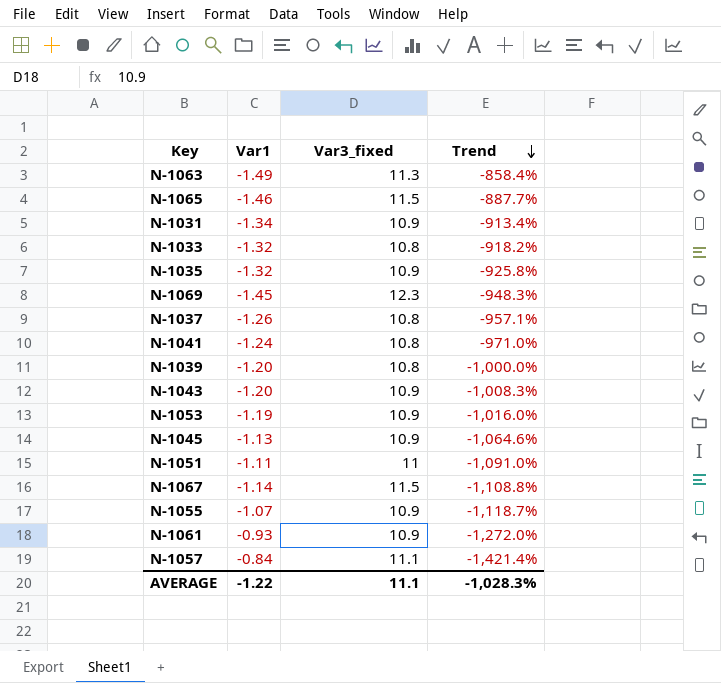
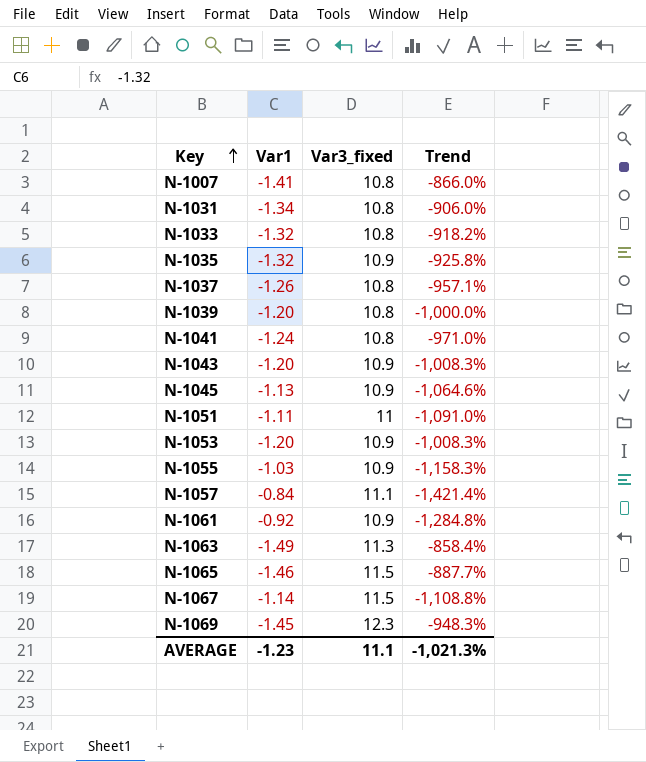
row order: Trend descending -> Key ascending
row N-1007: none -> -1.41 | 10.8 | -866.0%
N-1031 | Var3_fixed: 10.9 -> 10.8
N-1031 | Trend: -913.4% -> -906.0%
N-1053 | Var1: -1.19 -> -1.20
N-1053 | Trend: -1,016.0% -> -1,008.3%
N-1055 | Var1: -1.07 -> -1.03
N-1055 | Trend: -1,118.7% -> -1,158.3%
N-1061 | Var1: -0.93 -> -0.92
N-1061 | Trend: -1,272.0% -> -1,284.8%
AVERAGE | Var1: -1.22 -> -1.23
AVERAGE | Trend: -1,028.3% -> -1,021.3%

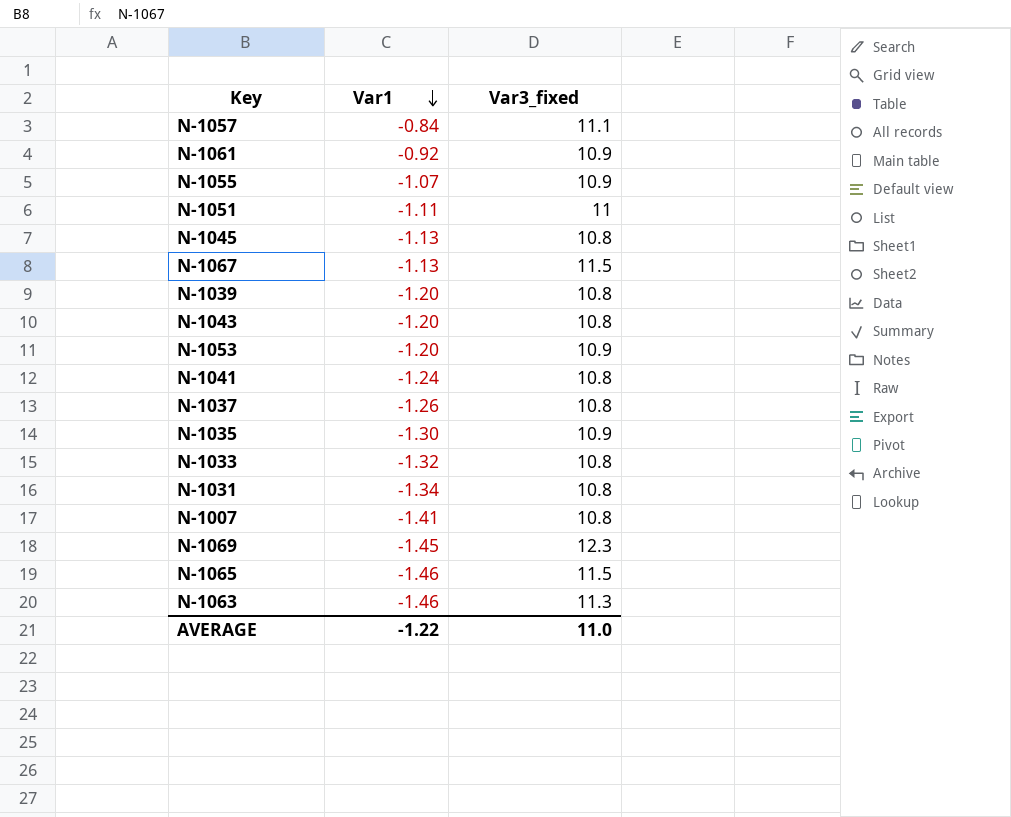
row order: Key ascending -> Var1 descending
column Trend | formula: ([Var3_fixed] - [Var1]) / [Var1] -> none
N-1055 | Var1: -1.03 -> -1.07
N-1045 | Var3_fixed: 10.9 -> 10.8
N-1067 | Var1: -1.14 -> -1.13
N-1043 | Var3_fixed: 10.9 -> 10.8
N-1035 | Var1: -1.32 -> -1.30
N-1063 | Var1: -1.49 -> -1.46
AVERAGE | Var1: -1.23 -> -1.22
AVERAGE | Var3_fixed: 11.1 -> 11.0

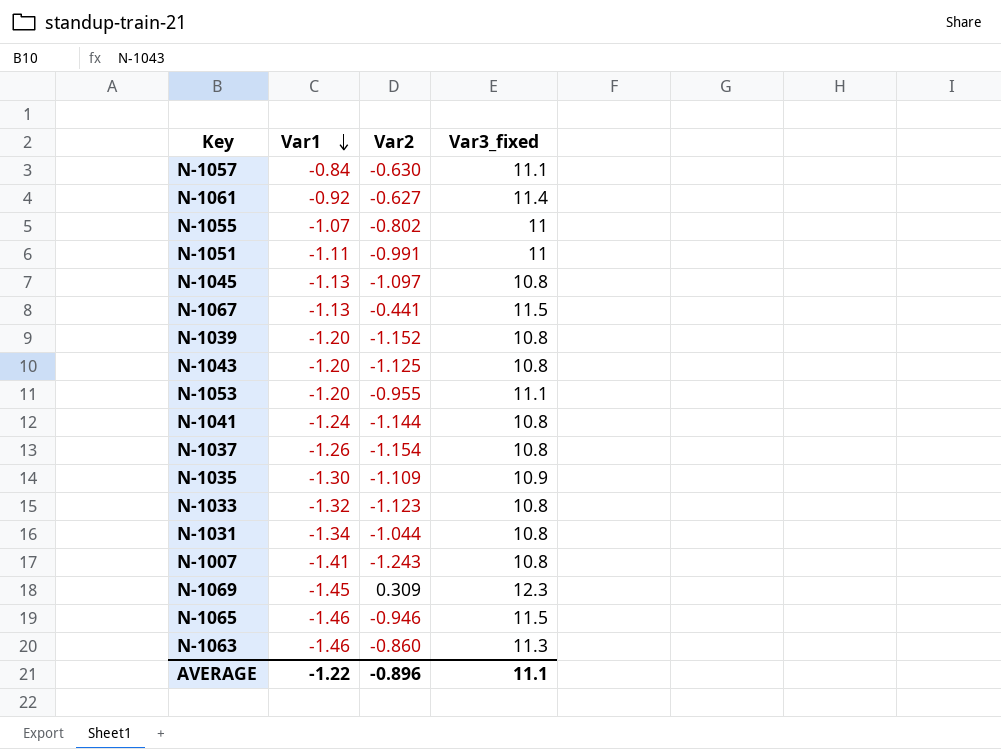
column Var2 | position: none -> 3
N-1061 | Var3_fixed: 10.9 -> 11.4
N-1055 | Var3_fixed: 10.9 -> 11
N-1053 | Var3_fixed: 10.9 -> 11.1
AVERAGE | Var3_fixed: 11.0 -> 11.1

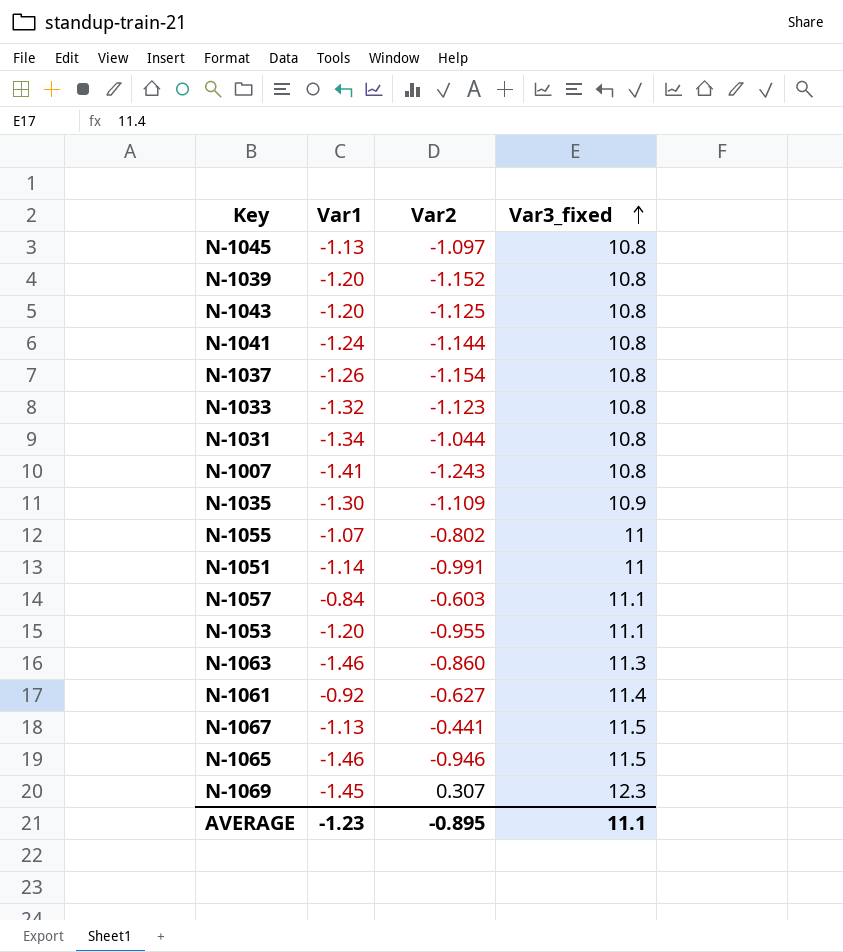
row order: Var1 descending -> Var3_fixed ascending
N-1051 | Var1: -1.11 -> -1.14
N-1057 | Var2: -0.630 -> -0.603
N-1069 | Var2: 0.309 -> 0.307
AVERAGE | Var1: -1.22 -> -1.23
AVERAGE | Var2: -0.896 -> -0.895

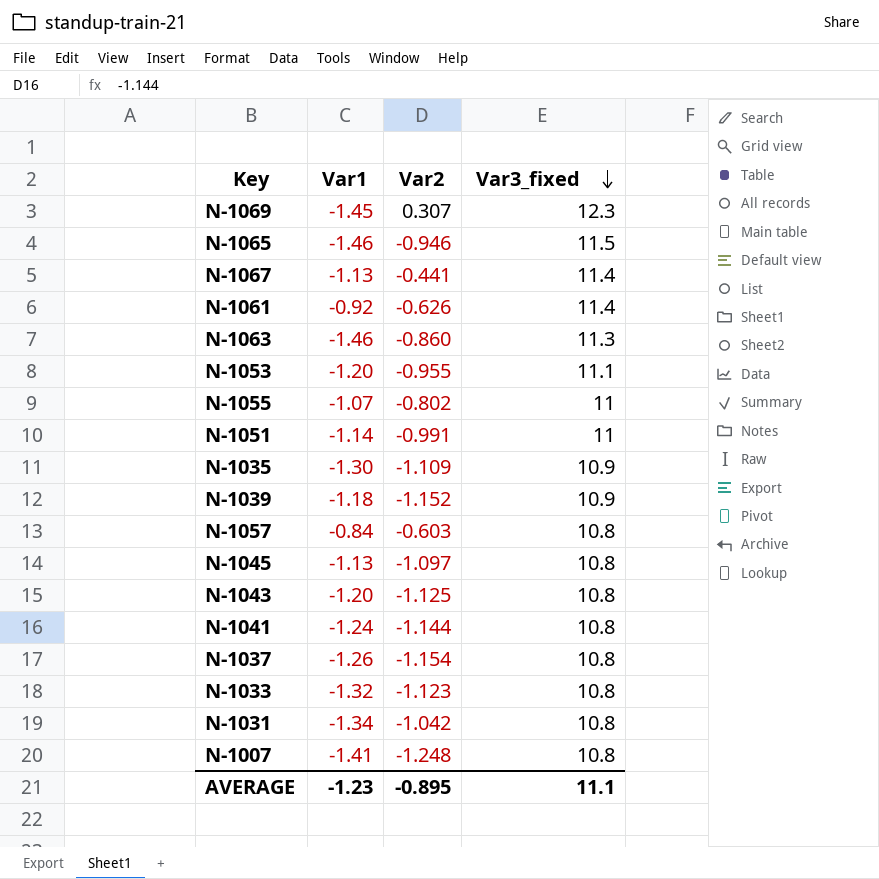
row order: Var3_fixed ascending -> Var3_fixed descending
N-1067 | Var3_fixed: 11.5 -> 11.4
N-1061 | Var2: -0.627 -> -0.626
N-1039 | Var1: -1.20 -> -1.18
N-1039 | Var3_fixed: 10.8 -> 10.9
N-1057 | Var3_fixed: 11.1 -> 10.8
N-1031 | Var2: -1.044 -> -1.042
N-1007 | Var2: -1.243 -> -1.248

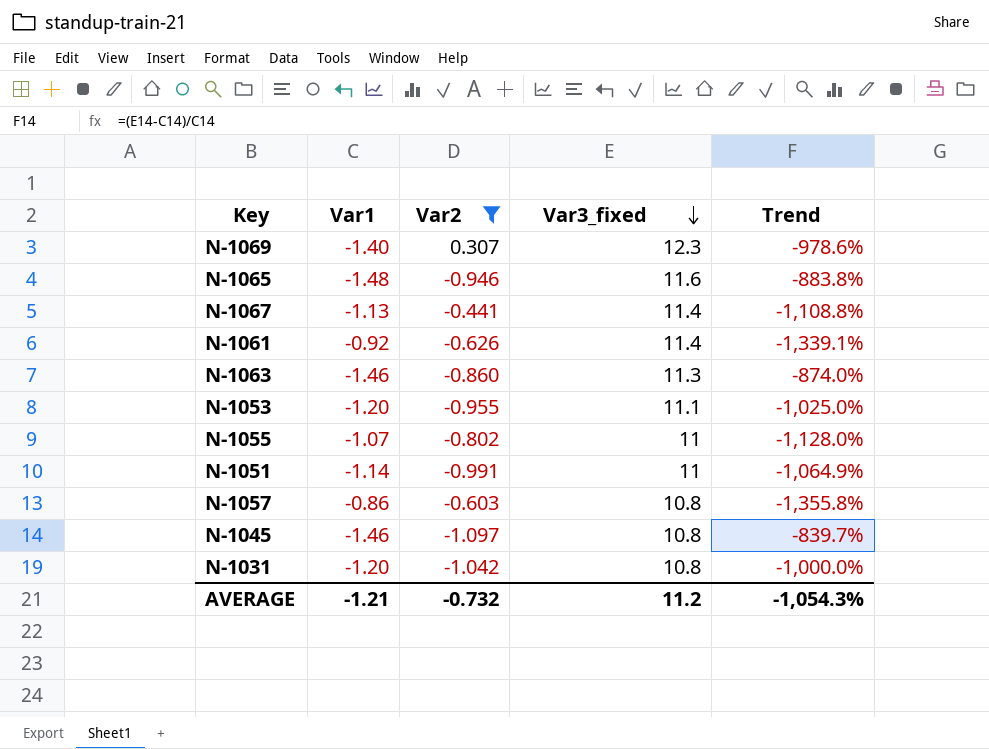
filter: none -> Var2 >= -1.097
column Trend | formula: none -> ([Var3_fixed] - [Var1]) / [Var1]
N-1069 | Var1: -1.45 -> -1.40
N-1065 | Var1: -1.46 -> -1.48
N-1065 | Var3_fixed: 11.5 -> 11.6
N-1057 | Var1: -0.84 -> -0.86
N-1045 | Var1: -1.13 -> -1.46
N-1031 | Var1: -1.34 -> -1.20
AVERAGE | Var1: -1.23 -> -1.21
AVERAGE | Var2: -0.895 -> -0.732
AVERAGE | Var3_fixed: 11.1 -> 11.2

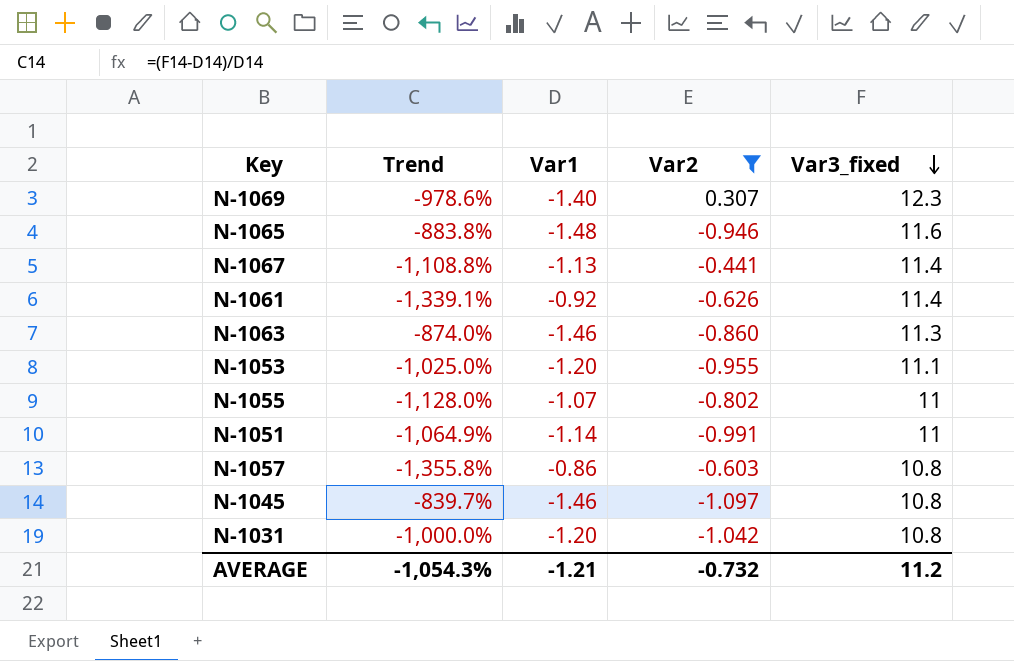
column Trend | position: 5 -> 2

